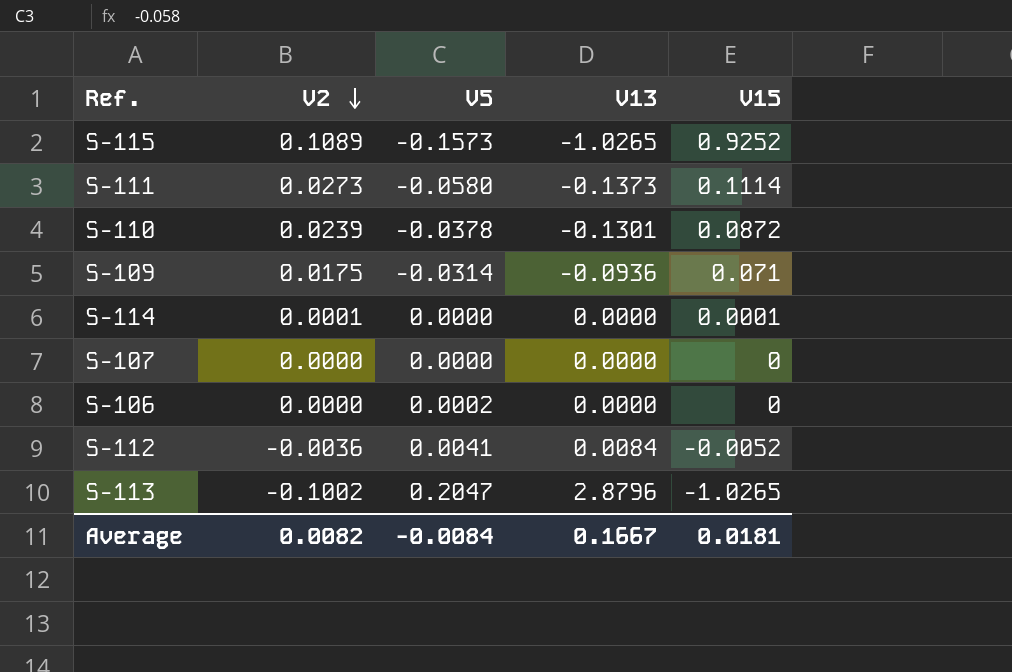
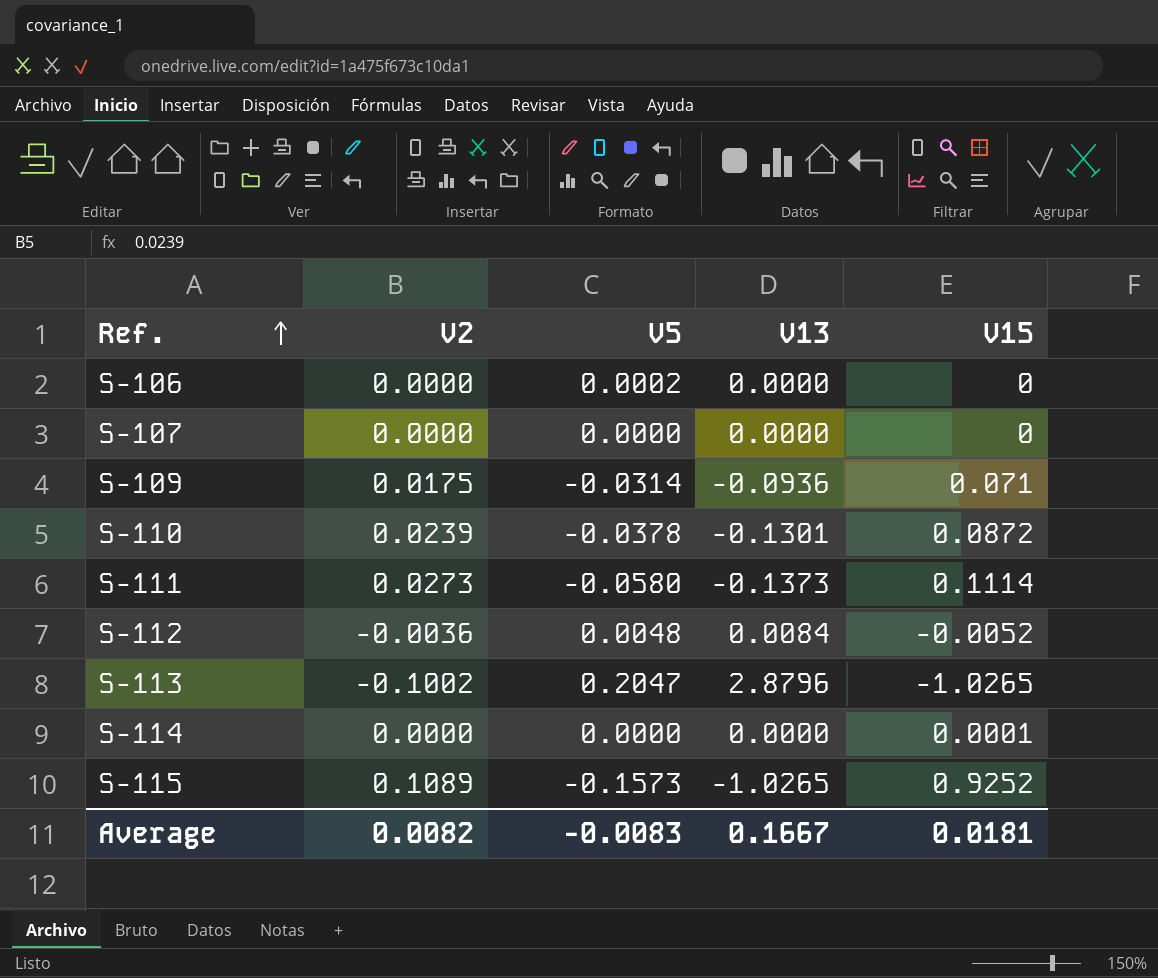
row order: V2 descending -> Ref. ascending
S-112 | V5: 0.0041 -> 0.0048
S-114 | V2: 0.0001 -> 0.0000
Average | V5: -0.0084 -> -0.0083

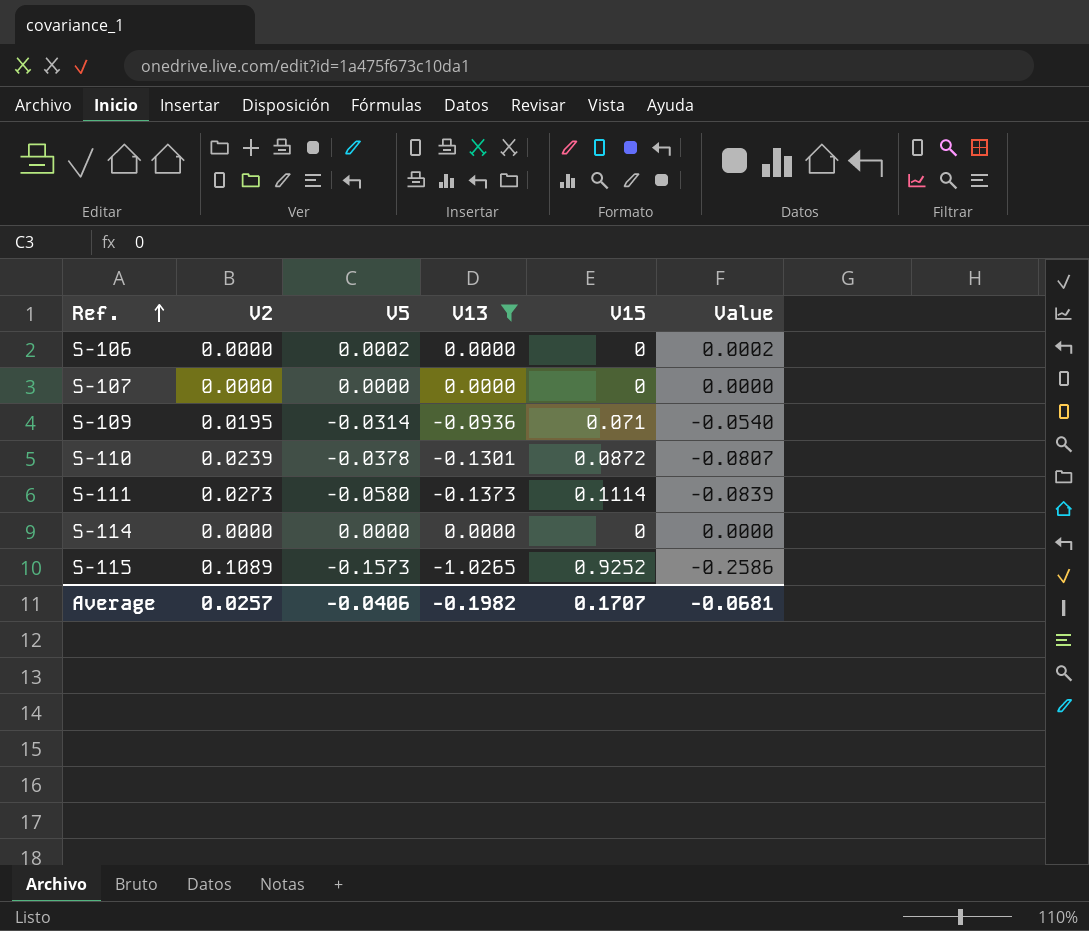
filter: none -> V13 <= 0.0000
column Value | formula: none -> [V5] + [V13] + [V15]
S-109 | V2: 0.0175 -> 0.0195
S-114 | V15: 0.0001 -> 0
Average | V2: 0.0082 -> 0.0257
Average | V5: -0.0083 -> -0.0406
Average | V13: 0.1667 -> -0.1982
Average | V15: 0.0181 -> 0.1707

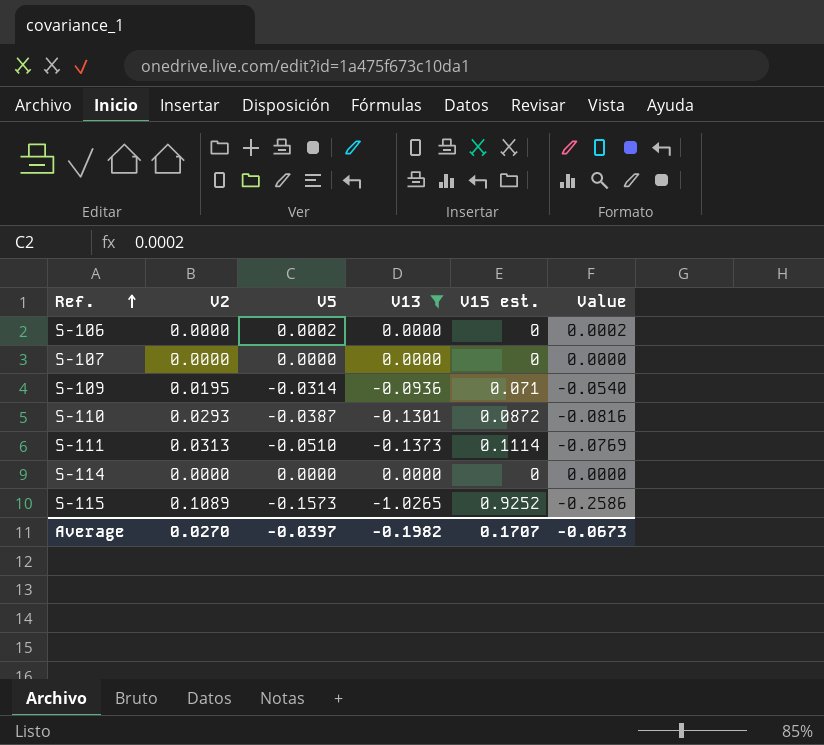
column name: V15 -> V15 est.
S-110 | V2: 0.0239 -> 0.0293
S-110 | V5: -0.0378 -> -0.0387
S-110 | Value: -0.0807 -> -0.0816
S-111 | V2: 0.0273 -> 0.0313
S-111 | V5: -0.0580 -> -0.0510
S-111 | Value: -0.0839 -> -0.0769
Average | V2: 0.0257 -> 0.0270
Average | V5: -0.0406 -> -0.0397
Average | Value: -0.0681 -> -0.0673

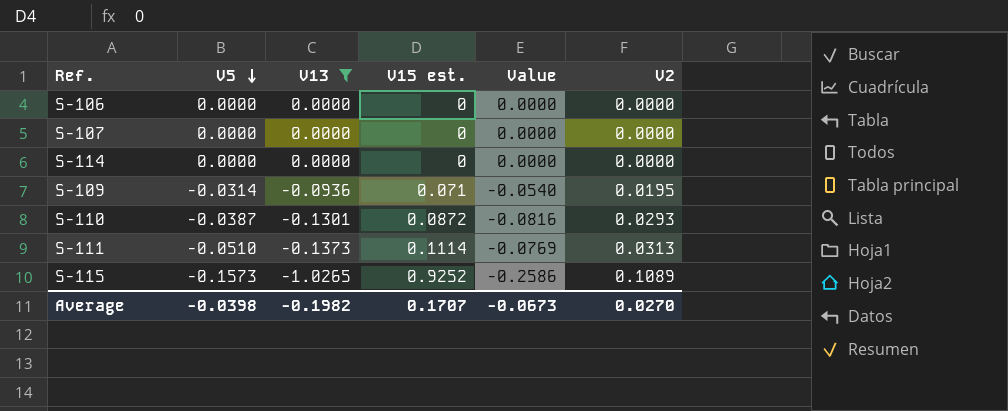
row order: Ref. ascending -> V5 descending
column V2 | position: 2 -> 6
S-106 | V5: 0.0002 -> 0.0000
S-106 | Value: 0.0002 -> 0.0000
Average | V5: -0.0397 -> -0.0398

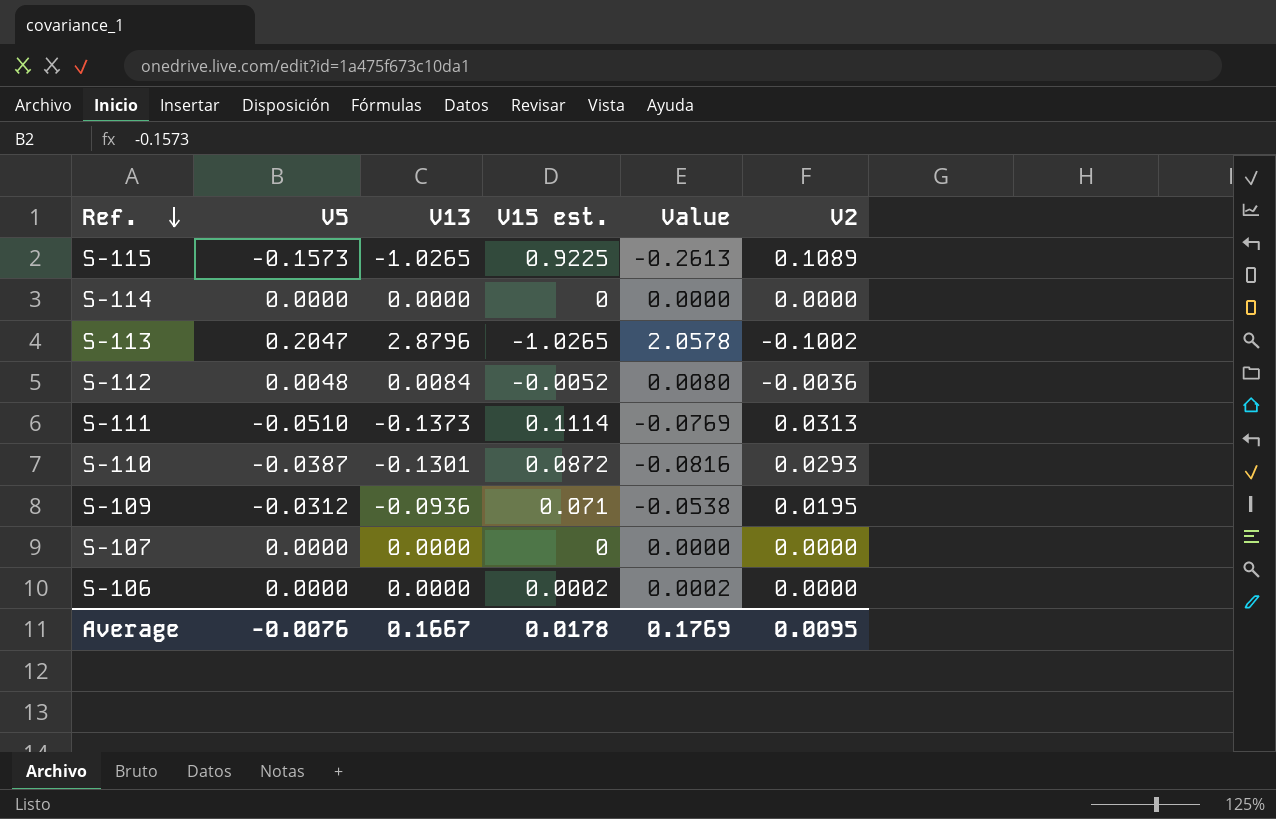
filter: V13 <= 0.0000 -> none
row order: V5 descending -> Ref. descending
S-115 | V15 est.: 0.9252 -> 0.9225
S-115 | Value: -0.2586 -> -0.2613
S-109 | V5: -0.0314 -> -0.0312
S-109 | Value: -0.0540 -> -0.0538
S-106 | V15 est.: 0 -> 0.0002
S-106 | Value: 0.0000 -> 0.0002
Average | V5: -0.0398 -> -0.0076
Average | V13: -0.1982 -> 0.1667
Average | V15 est.: 0.1707 -> 0.0178
Average | Value: -0.0673 -> 0.1769
Average | V2: 0.0270 -> 0.0095

